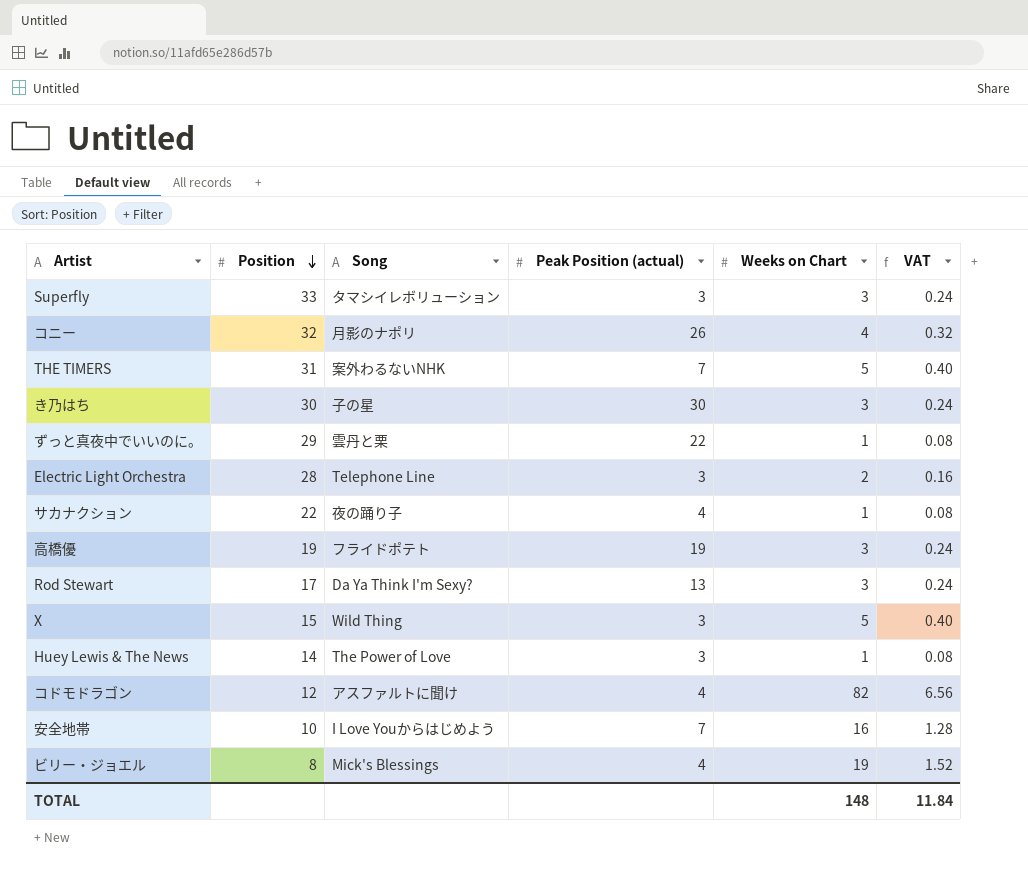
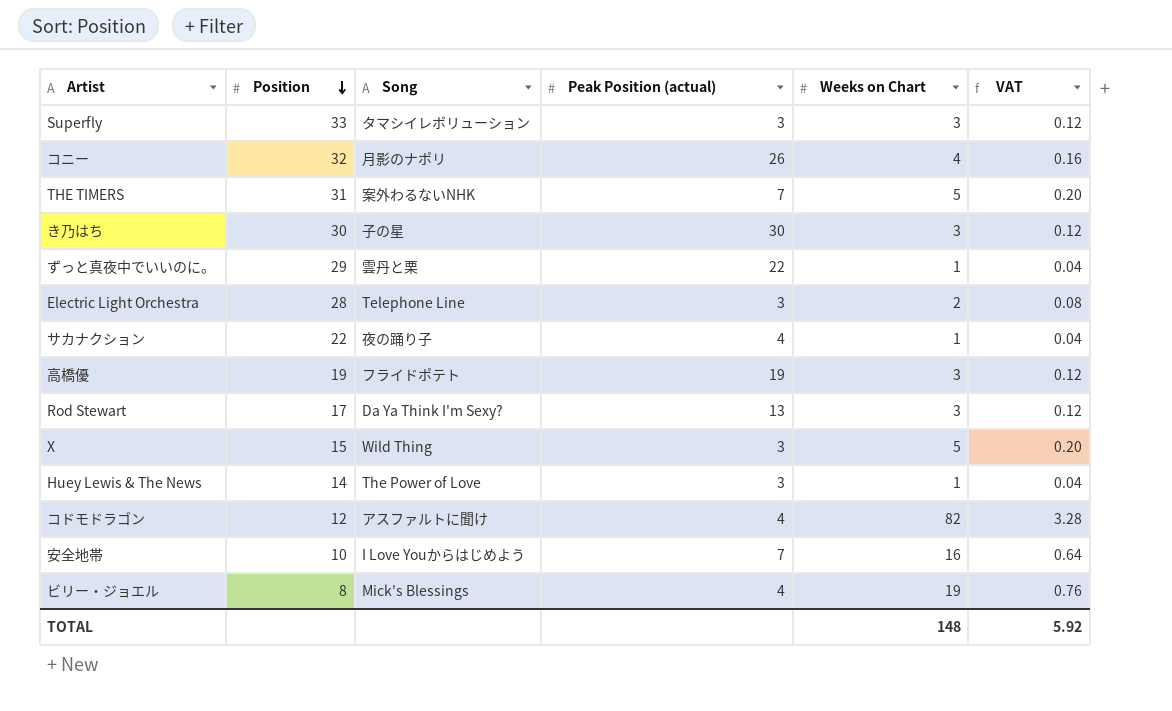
column VAT | formula: [Weeks on Chart] * 0.08 -> [Weeks on Chart] * 0.04
TOTAL | VAT: 11.84 -> 5.92

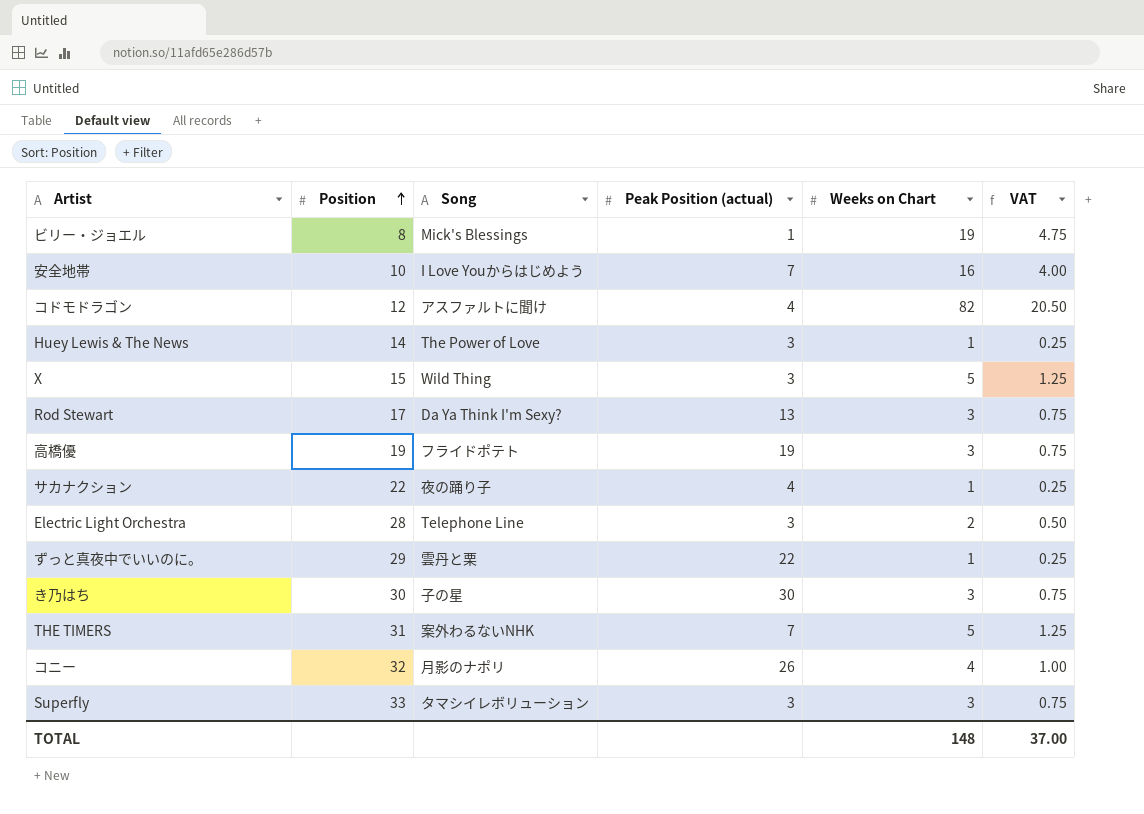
row order: Position descending -> Position ascending
column VAT | formula: [Weeks on Chart] * 0.04 -> [Weeks on Chart] * 0.25
ビリー・ジョエル | Peak Position (actual): 4 -> 1
TOTAL | VAT: 5.92 -> 37.00

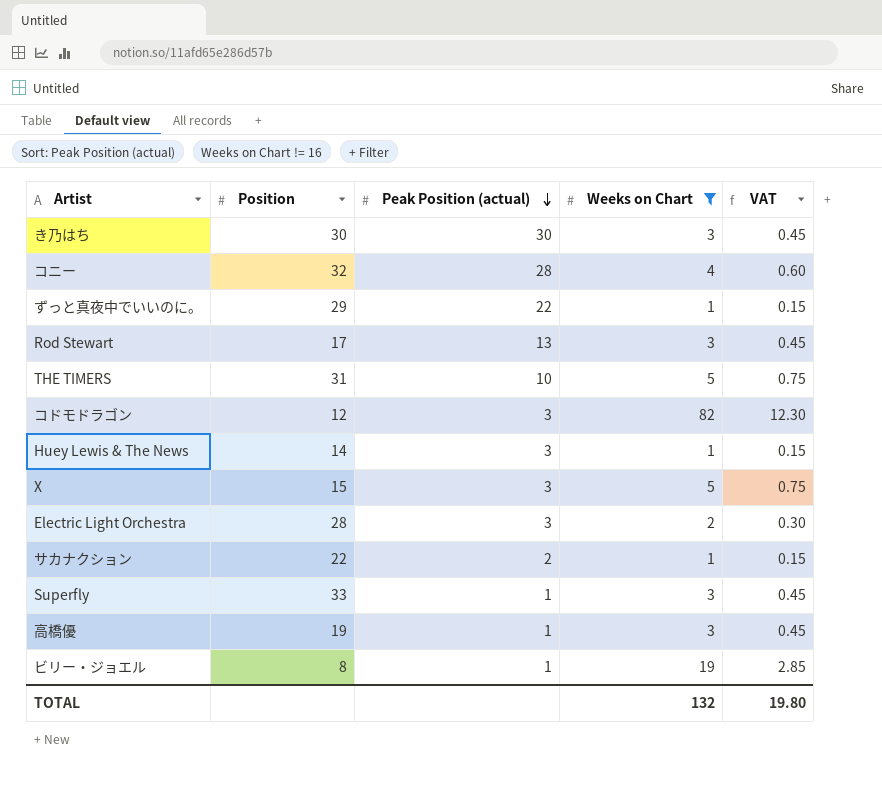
filter: none -> Weeks on Chart != 16
row order: Position ascending -> Peak Position (actual) descending
column Song | position: 3 -> none
column VAT | formula: [Weeks on Chart] * 0.25 -> [Weeks on Chart] * 0.15
コニー | Peak Position (actual): 26 -> 28
THE TIMERS | Peak Position (actual): 7 -> 10
コドモドラゴン | Peak Position (actual): 4 -> 3
サカナクション | Peak Position (actual): 4 -> 2
Superfly | Peak Position (actual): 3 -> 1
高橋優 | Peak Position (actual): 19 -> 1
TOTAL | Weeks on Chart: 148 -> 132
TOTAL | VAT: 37.00 -> 19.80

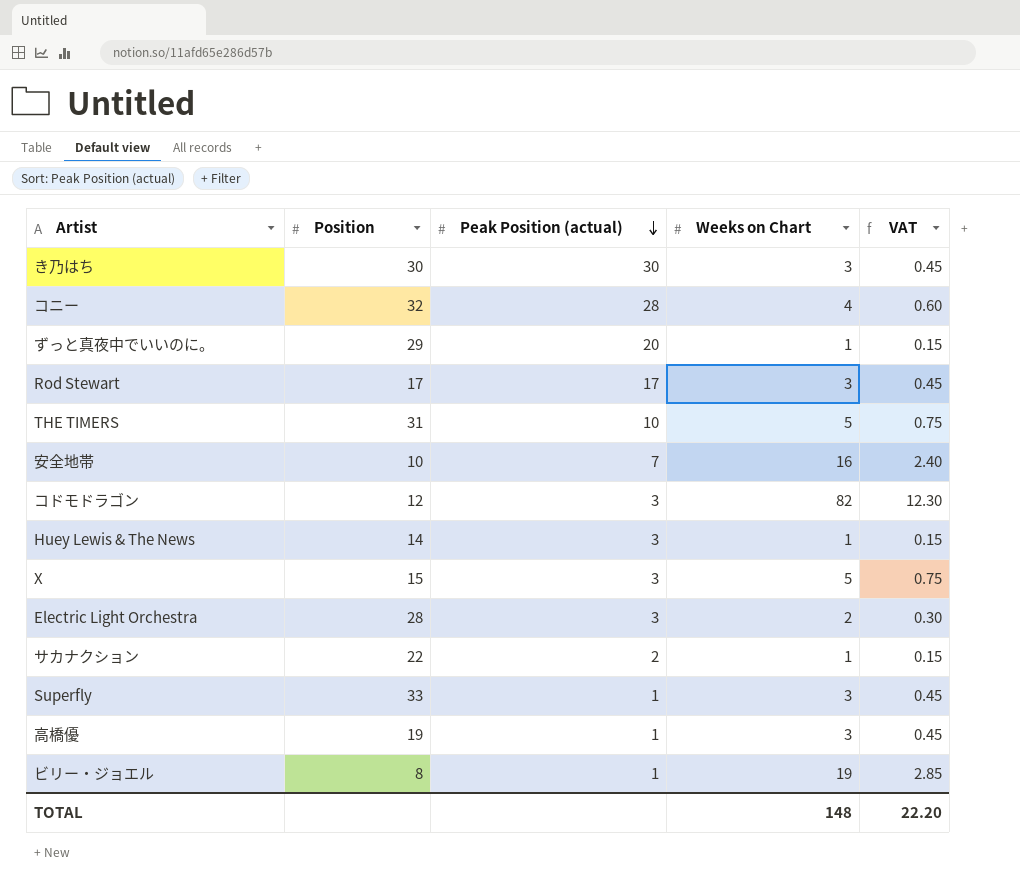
filter: Weeks on Chart != 16 -> none
ずっと真夜中でいいのに。 | Peak Position (actual): 22 -> 20
Rod Stewart | Peak Position (actual): 13 -> 17
TOTAL | Weeks on Chart: 132 -> 148
TOTAL | VAT: 19.80 -> 22.20

